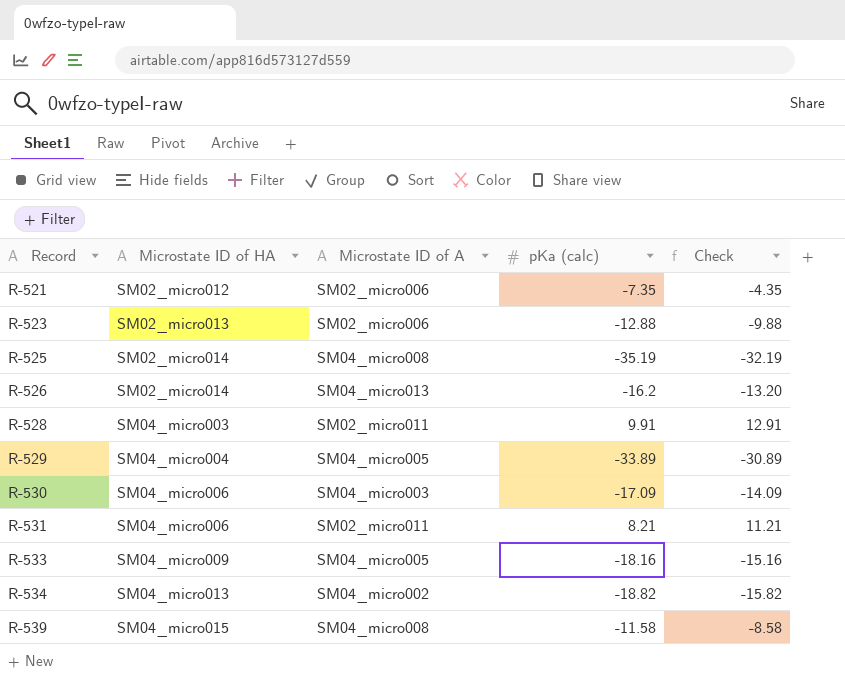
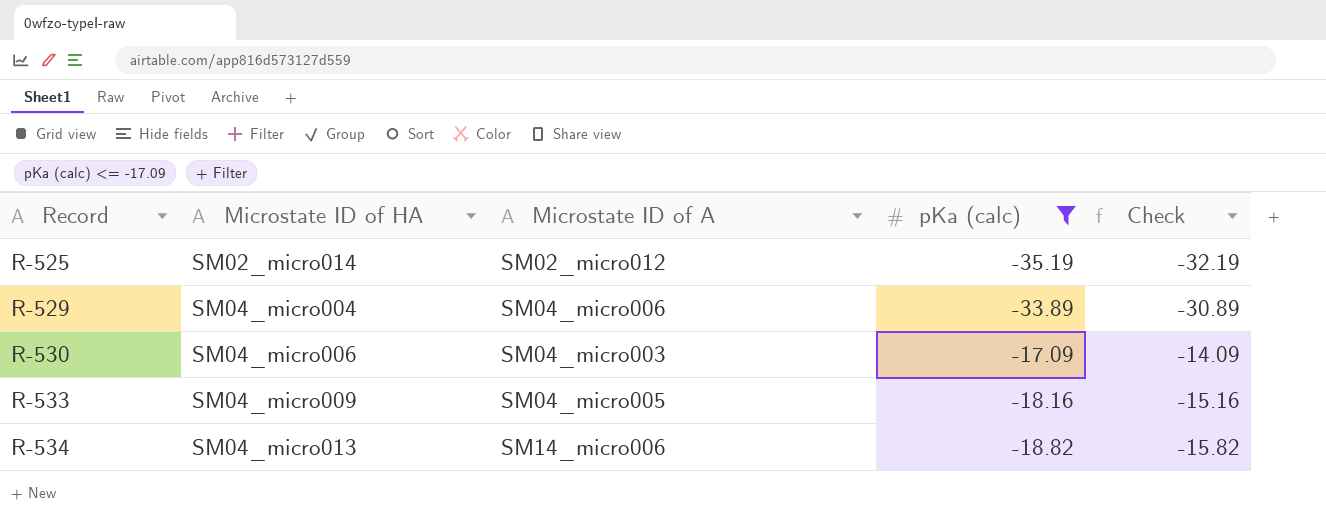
filter: none -> pKa (calc) <= -17.09
R-525 | Microstate ID of A: SM04_micro008 -> SM02_micro012
R-529 | Microstate ID of A: SM04_micro005 -> SM04_micro006
R-534 | Microstate ID of A: SM04_micro002 -> SM14_micro006

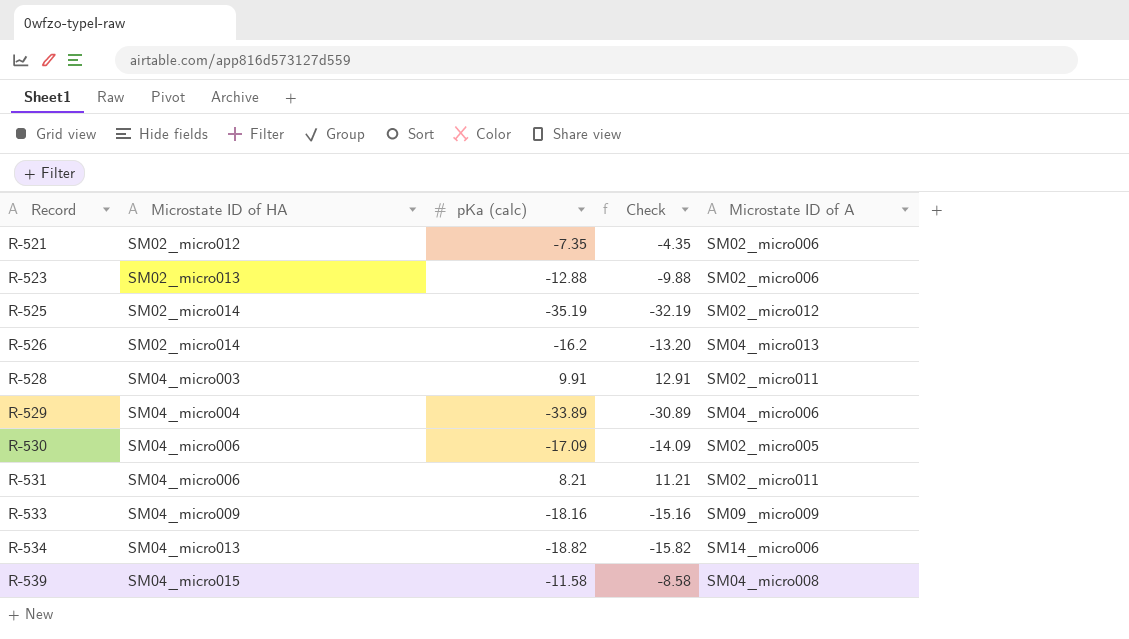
filter: pKa (calc) <= -17.09 -> none
column Microstate ID of A | position: 3 -> 5
R-530 | Microstate ID of A: SM04_micro003 -> SM02_micro005
R-533 | Microstate ID of A: SM04_micro005 -> SM09_micro009

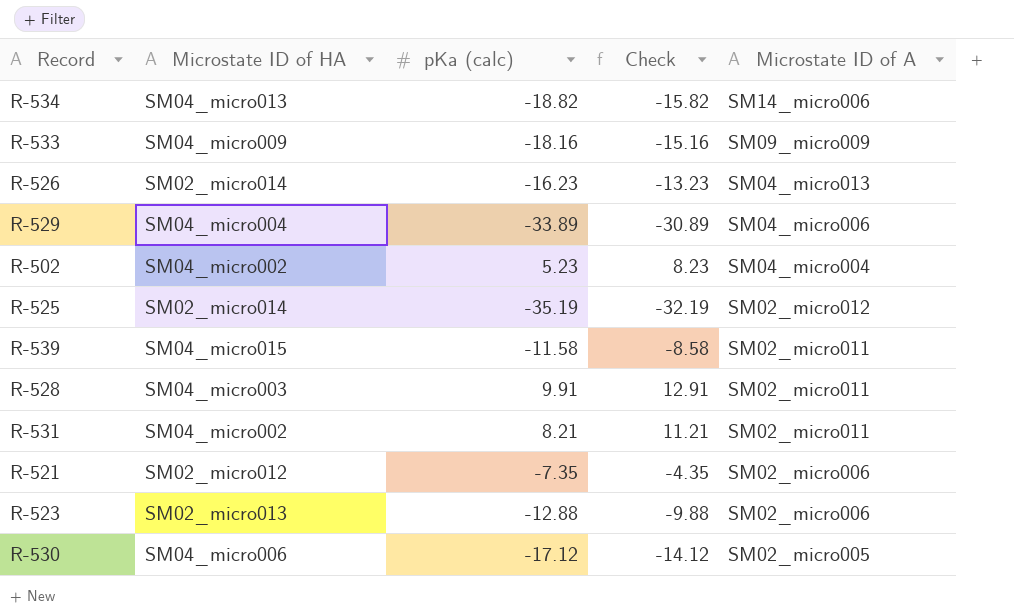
row order: Record ascending -> Microstate ID of A descending
R-526 | pKa (calc): -16.2 -> -16.23
R-526 | Check: -13.20 -> -13.23
row R-502: none -> SM04_micro002 | 5.23 | 8.23 | SM04_micro004
R-539 | Microstate ID of A: SM04_micro008 -> SM02_micro011
R-531 | Microstate ID of HA: SM04_micro006 -> SM04_micro002
R-530 | pKa (calc): -17.09 -> -17.12
R-530 | Check: -14.09 -> -14.12

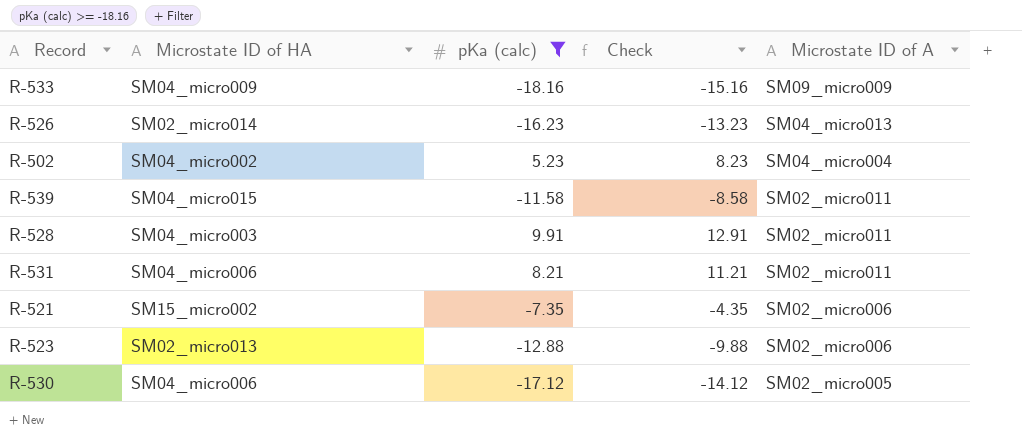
filter: none -> pKa (calc) >= -18.16
R-531 | Microstate ID of HA: SM04_micro002 -> SM04_micro006
R-521 | Microstate ID of HA: SM02_micro012 -> SM15_micro002

